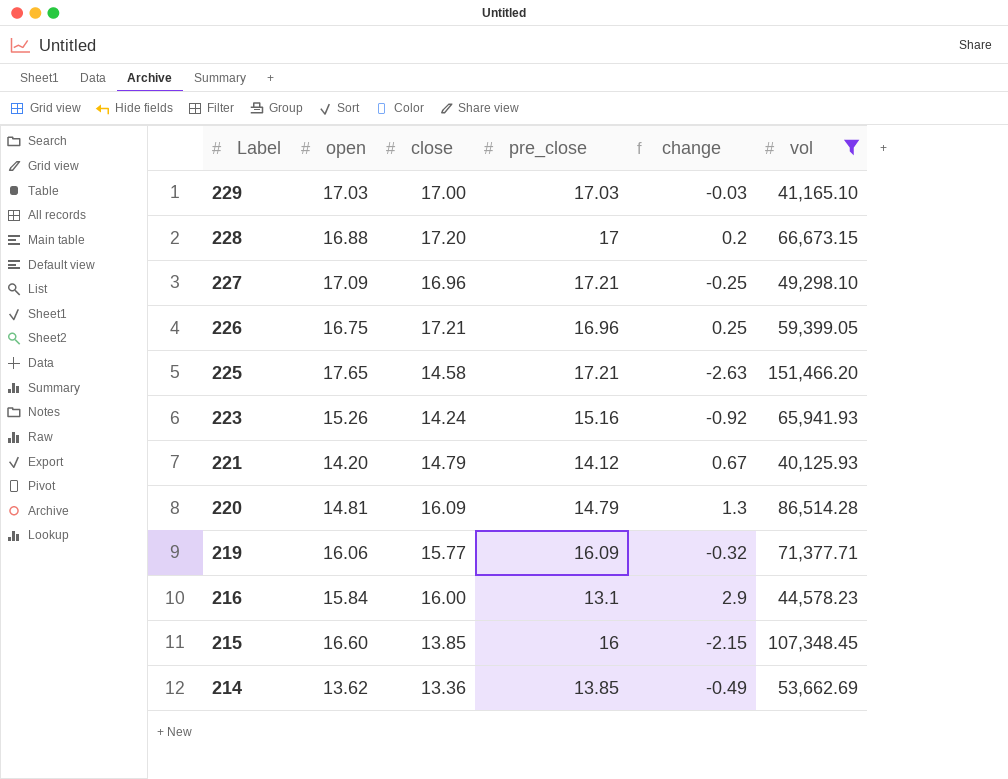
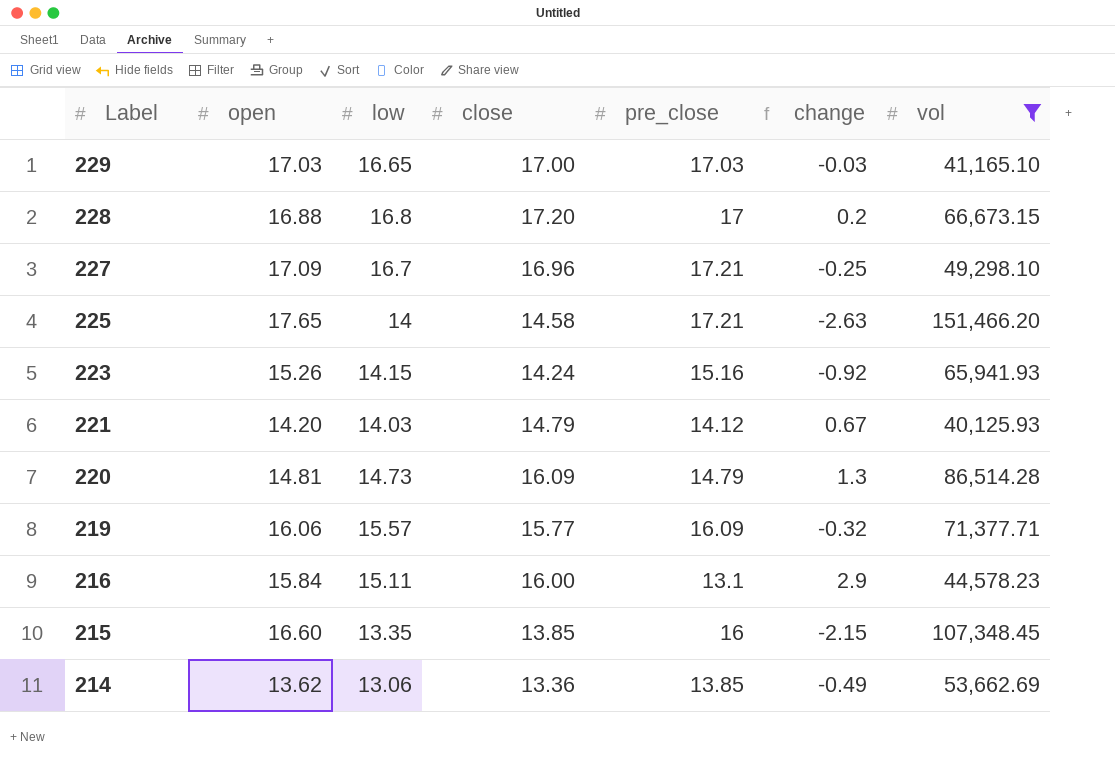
column low | position: none -> 3
row 226: 16.75 | 17.21 | 16.96 | 0.25 | 59,399.05 -> none

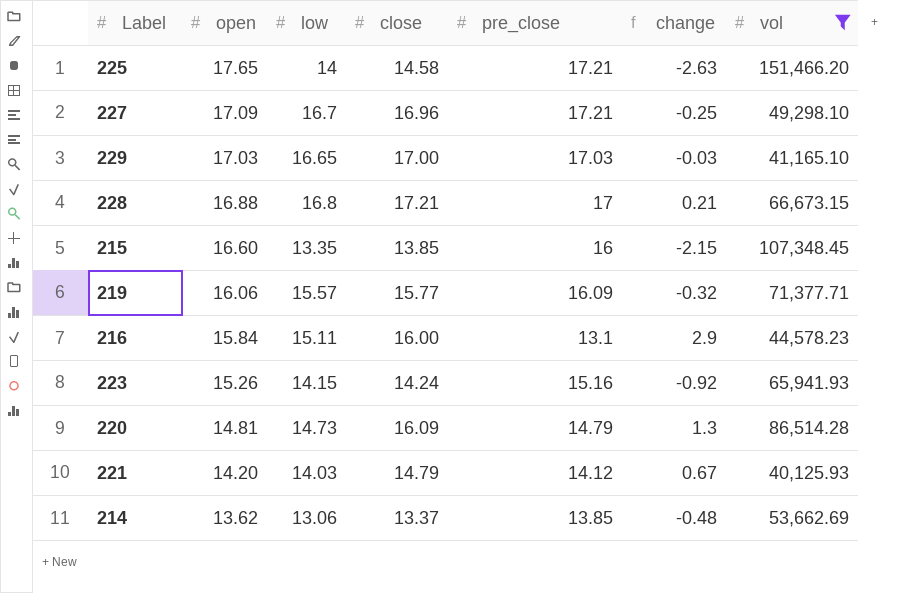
row order: Label descending -> open descending
228 | close: 17.20 -> 17.21
228 | change: 0.2 -> 0.21
214 | close: 13.36 -> 13.37
214 | change: -0.49 -> -0.48

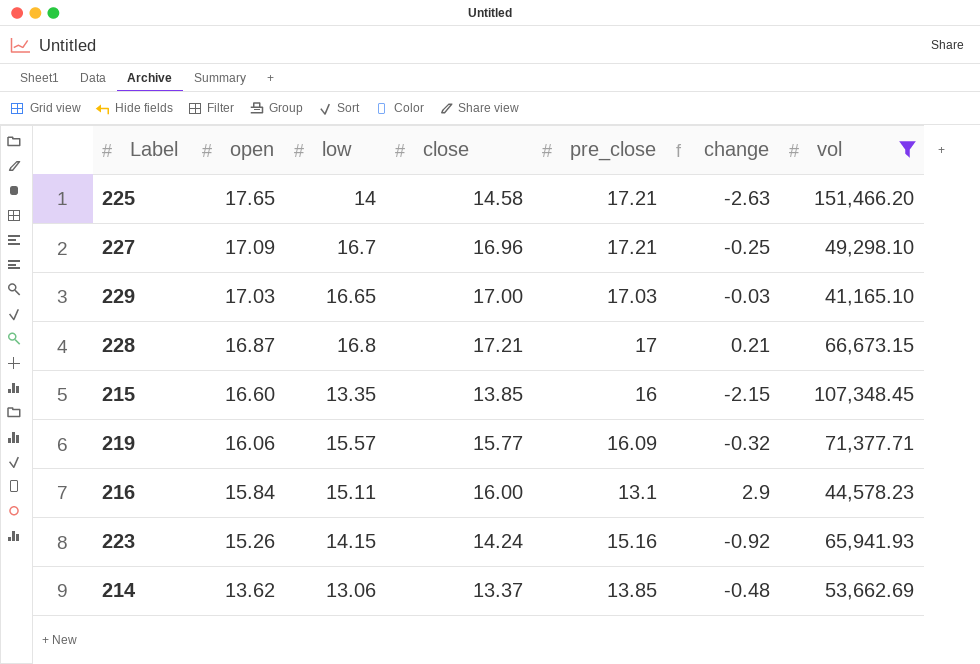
row 220: 14.81 | 14.73 | 16.09 | 14.79 | 1.3 | 86,514.28 -> none
row 221: 14.20 | 14.03 | 14.79 | 14.12 | 0.67 | 40,125.93 -> none
228 | open: 16.88 -> 16.87

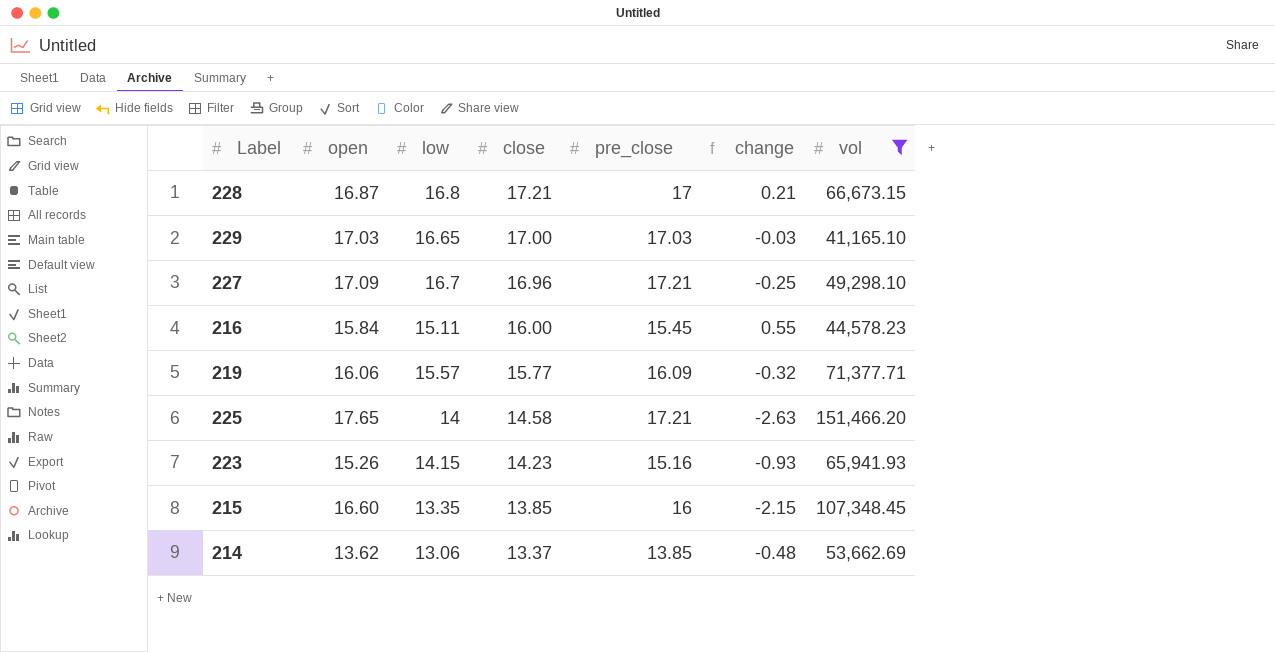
row order: open descending -> close descending
216 | pre_close: 13.1 -> 15.45
216 | change: 2.9 -> 0.55
223 | close: 14.24 -> 14.23
223 | change: -0.92 -> -0.93

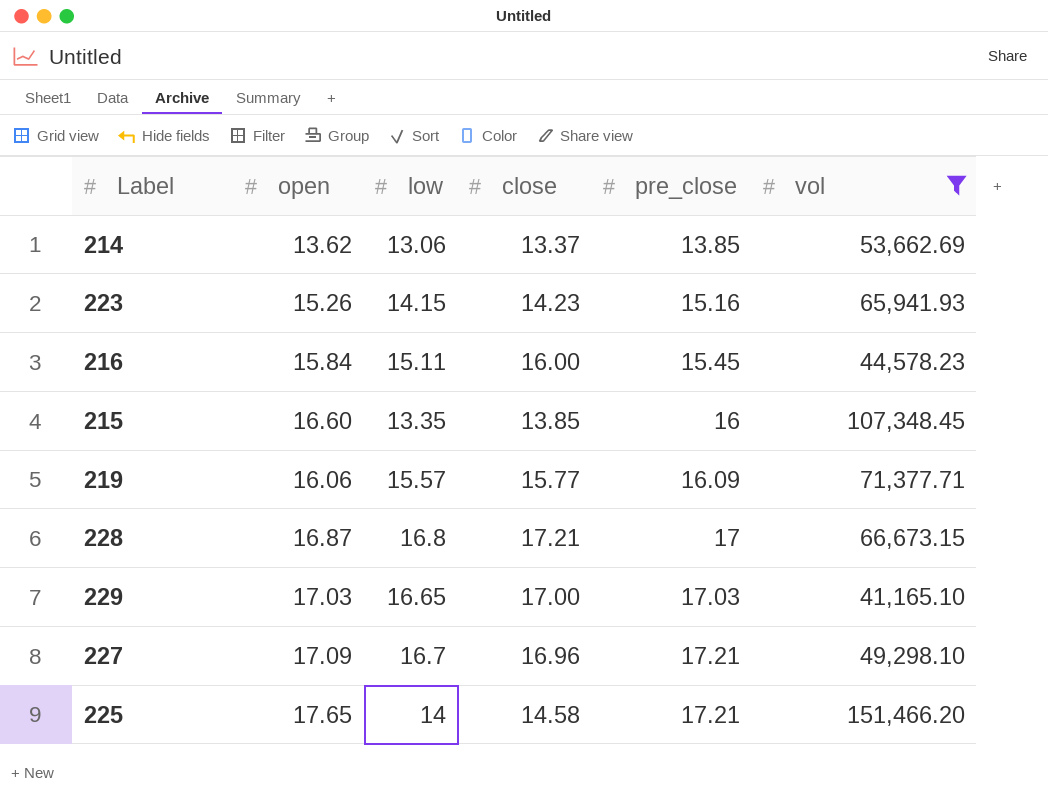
row order: close descending -> pre_close ascending
column change | formula: [close] - [pre_close] -> none

